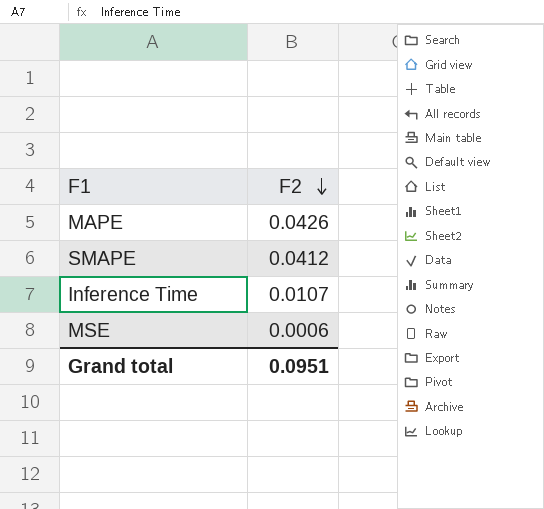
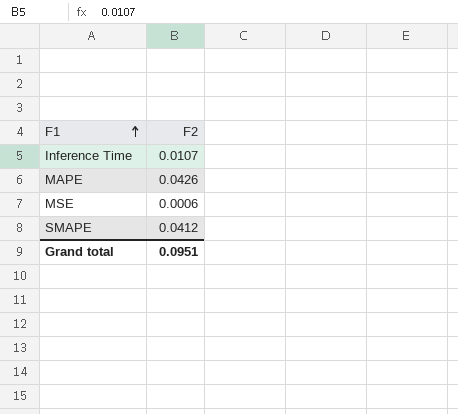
row order: F2 descending -> F1 ascending

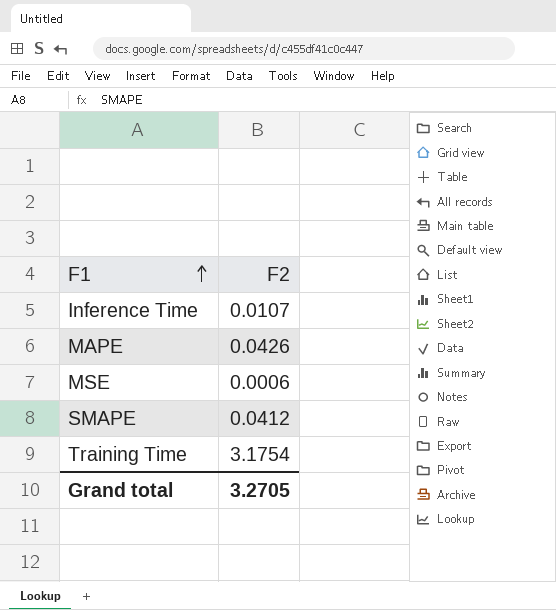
row Training Time: none -> 3.1754
Grand total | F2: 0.0951 -> 3.2705

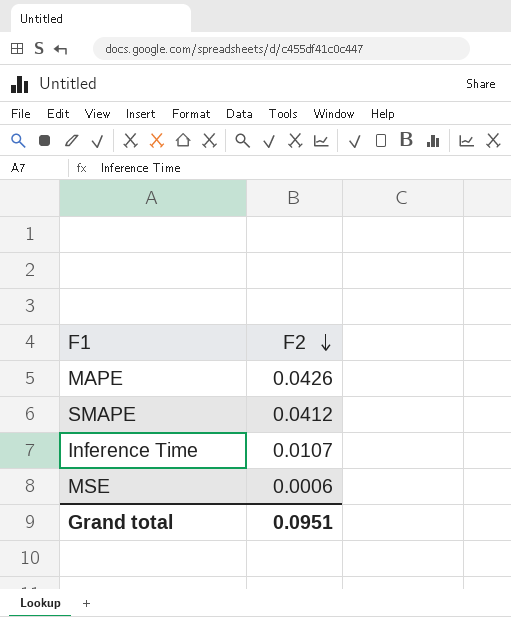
row order: F1 ascending -> F2 descending
row Training Time: 3.1754 -> none
Grand total | F2: 3.2705 -> 0.0951

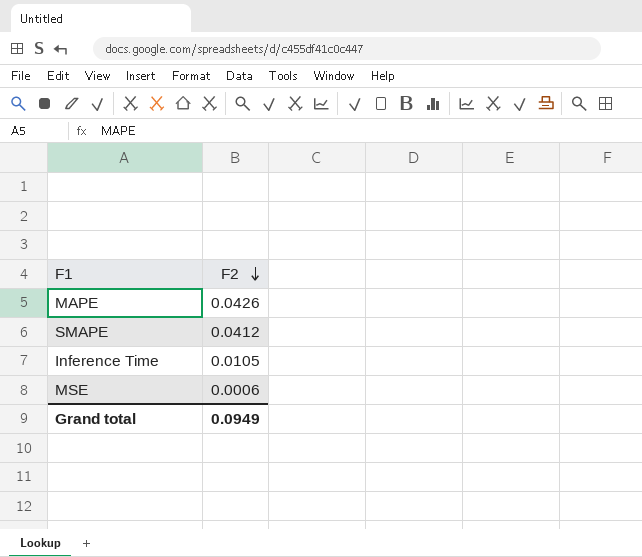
Inference Time | F2: 0.0107 -> 0.0105
Grand total | F2: 0.0951 -> 0.0949

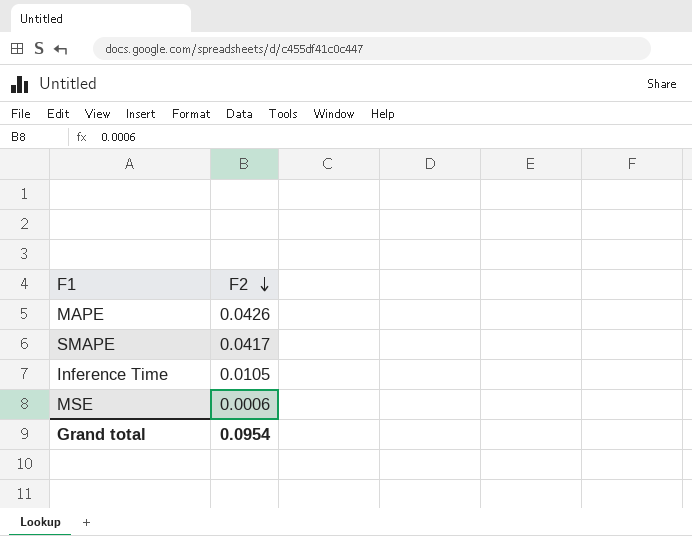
SMAPE | F2: 0.0412 -> 0.0417
Grand total | F2: 0.0949 -> 0.0954

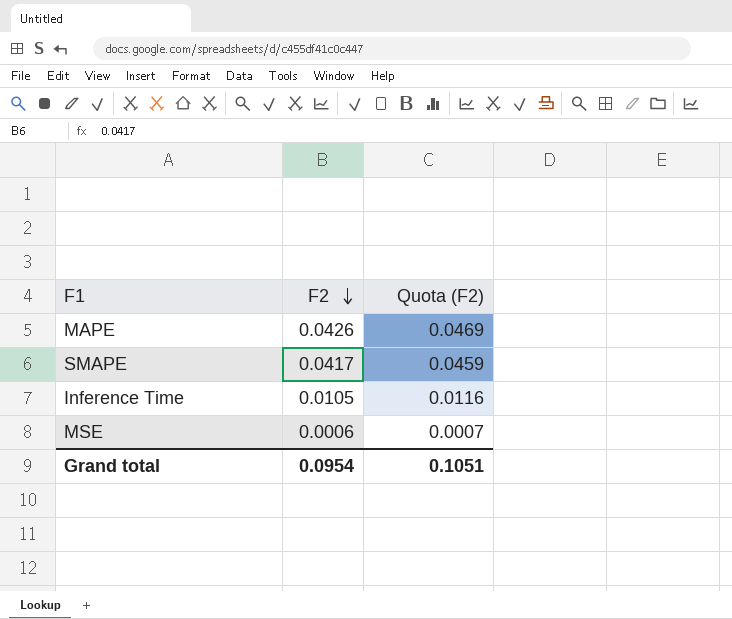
column Quota (F2) | formula: none -> [F2] * 1.1

